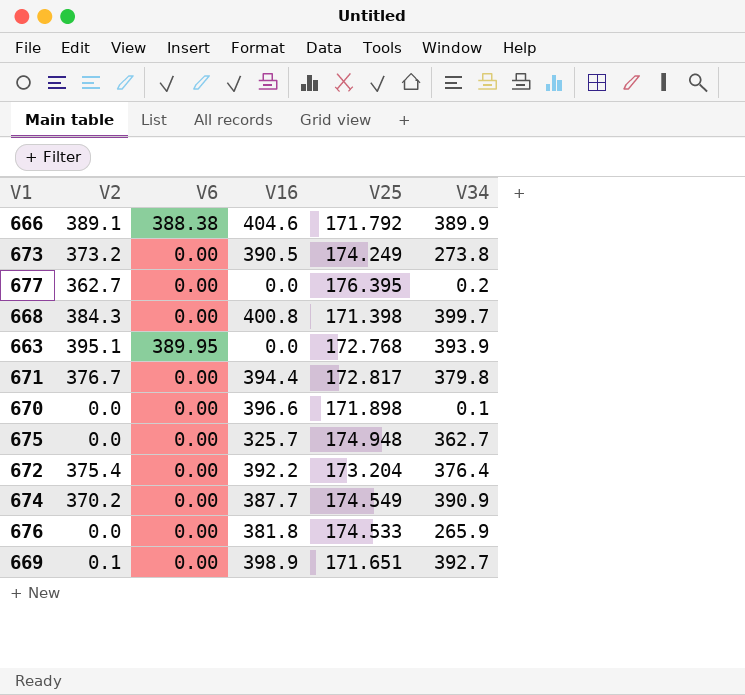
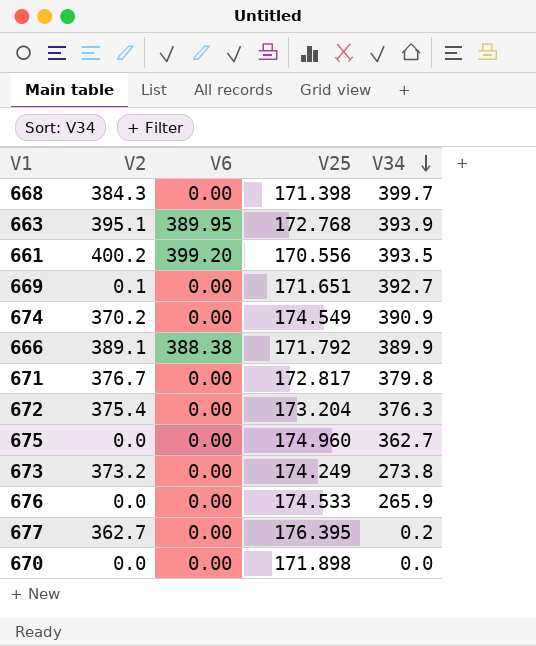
row order: none -> V34 descending
column V16 | position: 4 -> none
row 661: none -> 400.2 | 399.20 | 170.556 | 393.5
672 | V34: 376.4 -> 376.3
675 | V25: 174.948 -> 174.960
670 | V34: 0.1 -> 0.0

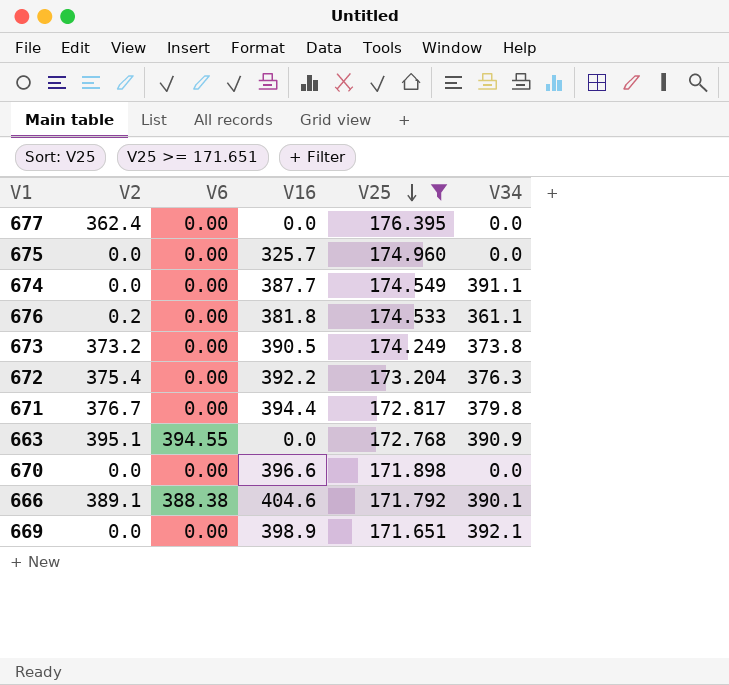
filter: none -> V25 >= 171.651
row order: V34 descending -> V25 descending
column V16 | position: none -> 4
677 | V2: 362.7 -> 362.4
677 | V34: 0.2 -> 0.0
675 | V34: 362.7 -> 0.0
674 | V2: 370.2 -> 0.0
674 | V34: 390.9 -> 391.1
676 | V2: 0.0 -> 0.2
676 | V34: 265.9 -> 361.1
673 | V34: 273.8 -> 373.8
663 | V6: 389.95 -> 394.55
663 | V34: 393.9 -> 390.9
666 | V34: 389.9 -> 390.1
669 | V2: 0.1 -> 0.0
669 | V34: 392.7 -> 392.1

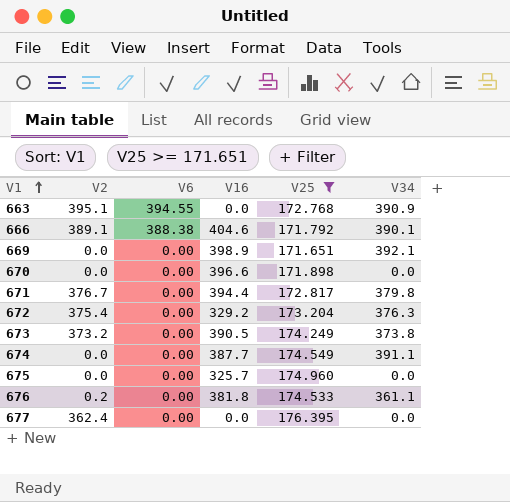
row order: V25 descending -> V1 ascending
672 | V16: 392.2 -> 329.2

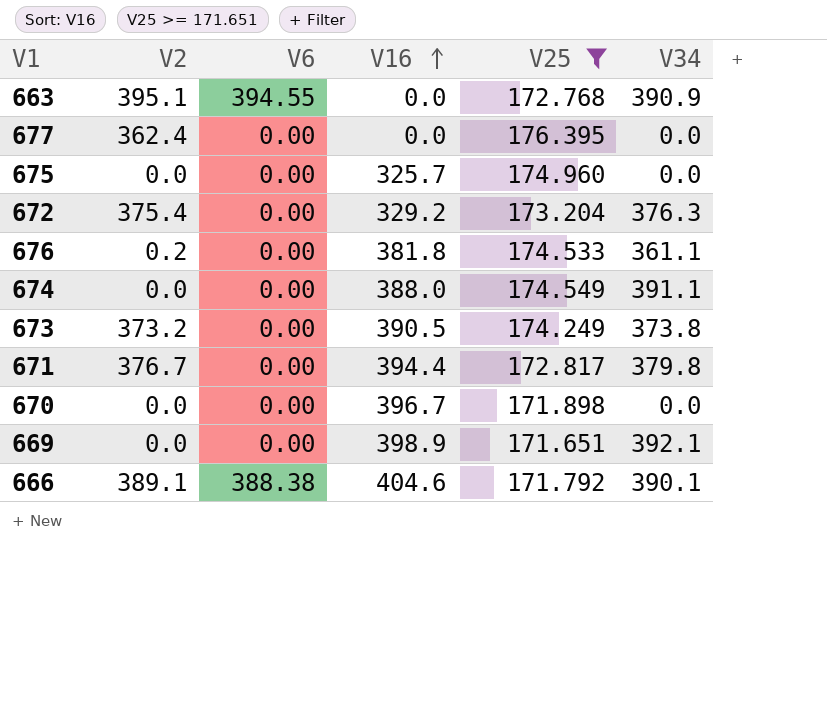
row order: V1 ascending -> V16 ascending
674 | V16: 387.7 -> 388.0
670 | V16: 396.6 -> 396.7

